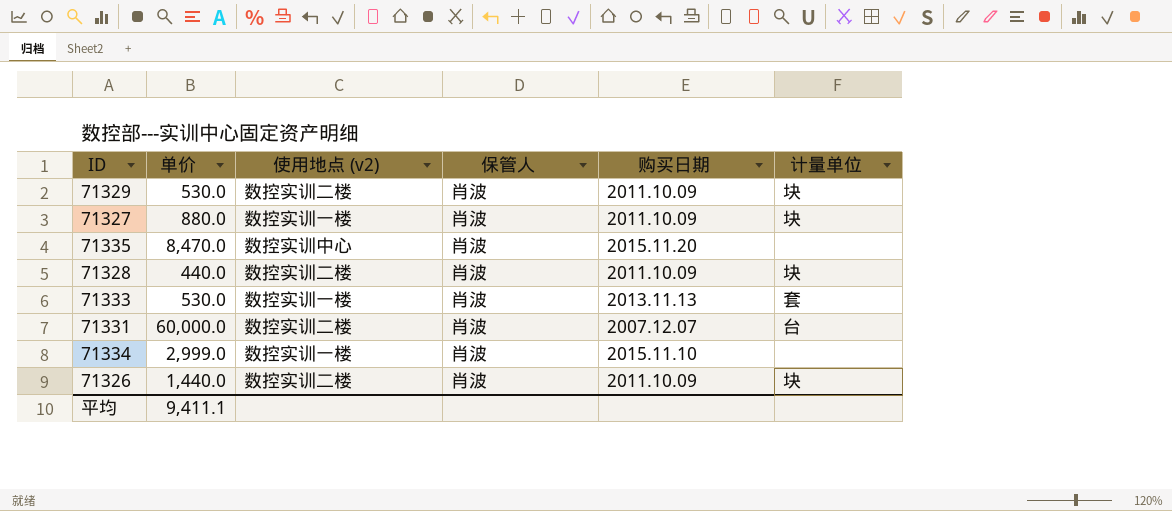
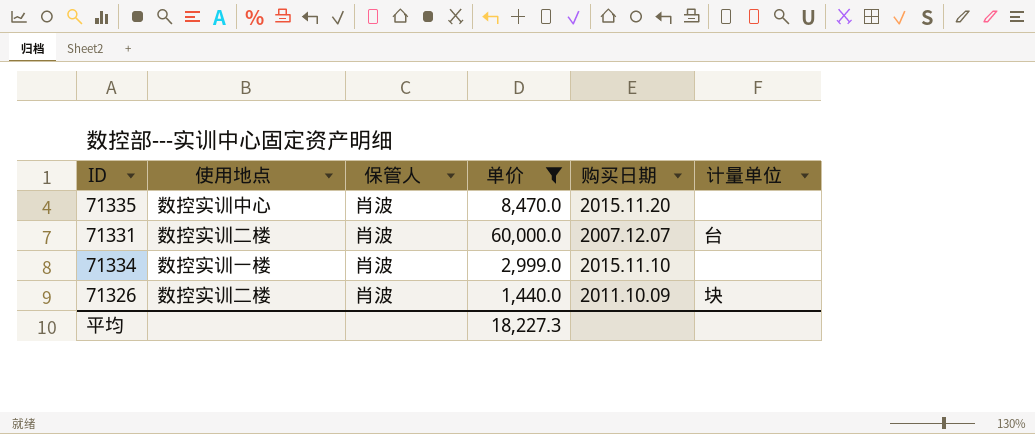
filter: none -> 单价 >= 1,440.0
column name: 使用地点 (v2) -> 使用地点
column 单价 | position: 2 -> 4
平均 | 单价: 9,411.1 -> 18,227.3

